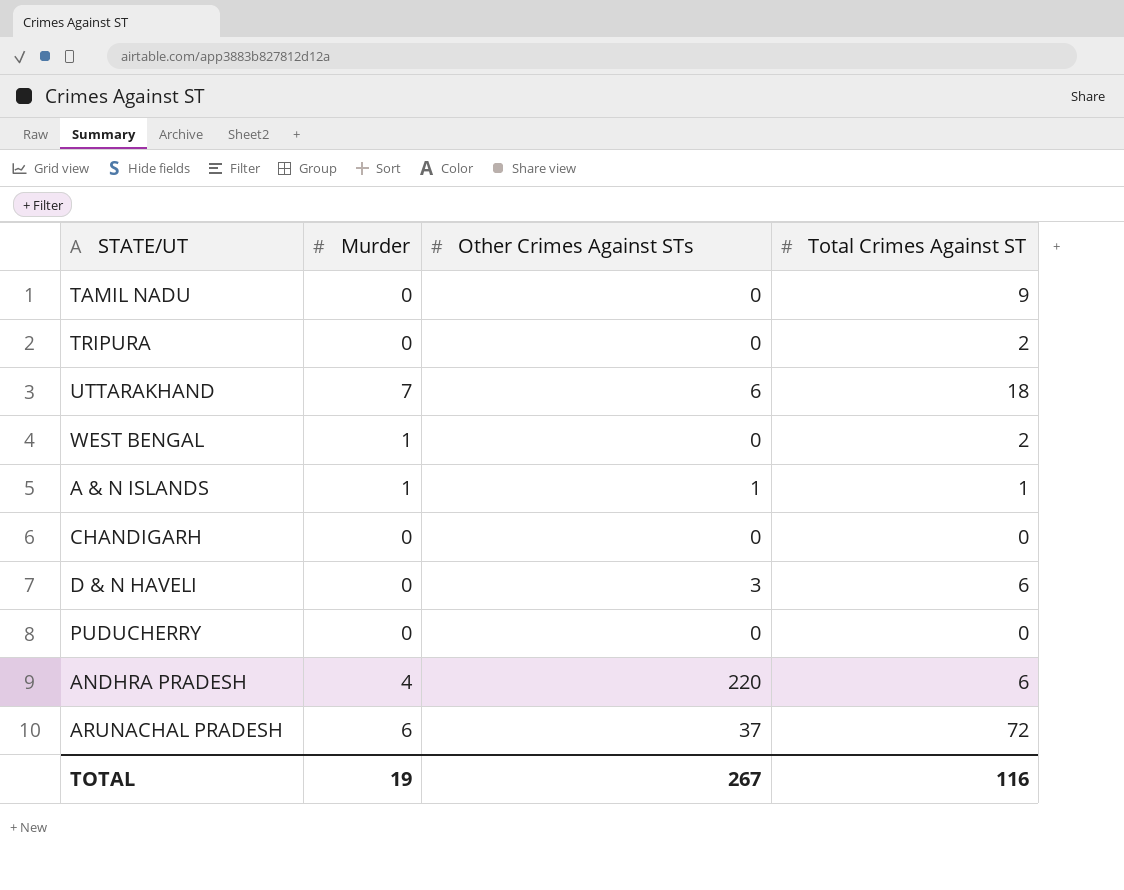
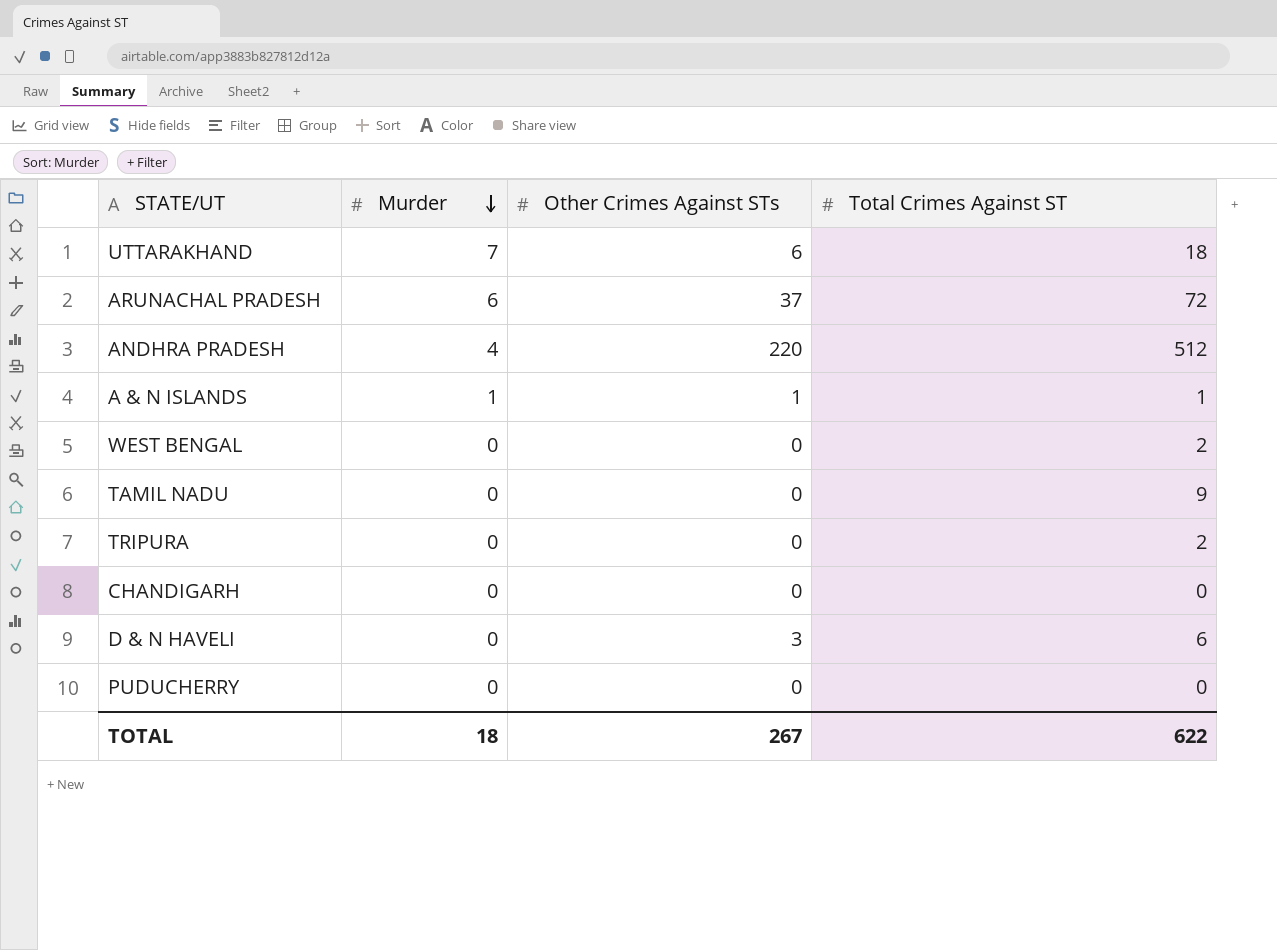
row order: none -> Murder descending
ANDHRA PRADESH | Total Crimes Against ST: 6 -> 512
WEST BENGAL | Murder: 1 -> 0
TOTAL | Murder: 19 -> 18
TOTAL | Total Crimes Against ST: 116 -> 622

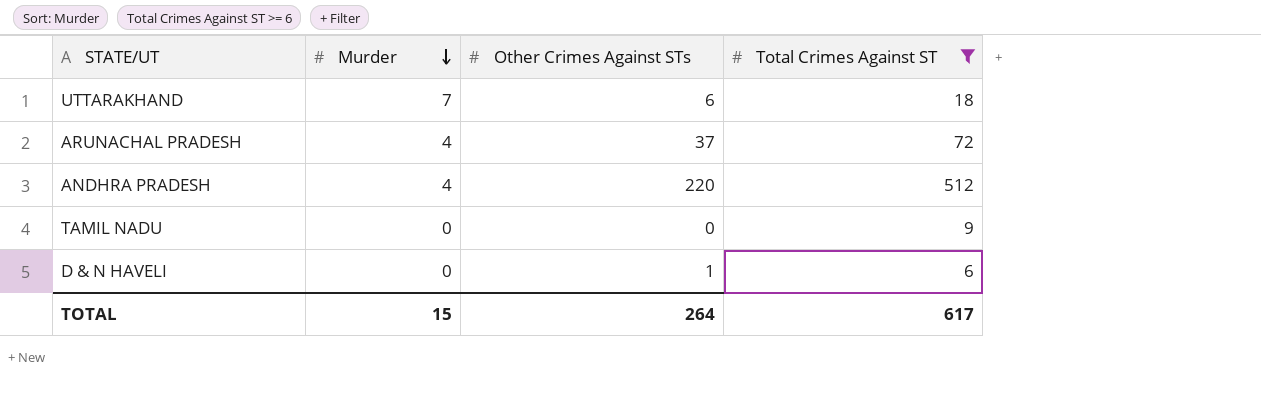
filter: none -> Total Crimes Against ST >= 6
ARUNACHAL PRADESH | Murder: 6 -> 4
D & N HAVELI | Other Crimes Against STs: 3 -> 1
TOTAL | Murder: 18 -> 15
TOTAL | Other Crimes Against STs: 267 -> 264
TOTAL | Total Crimes Against ST: 622 -> 617

